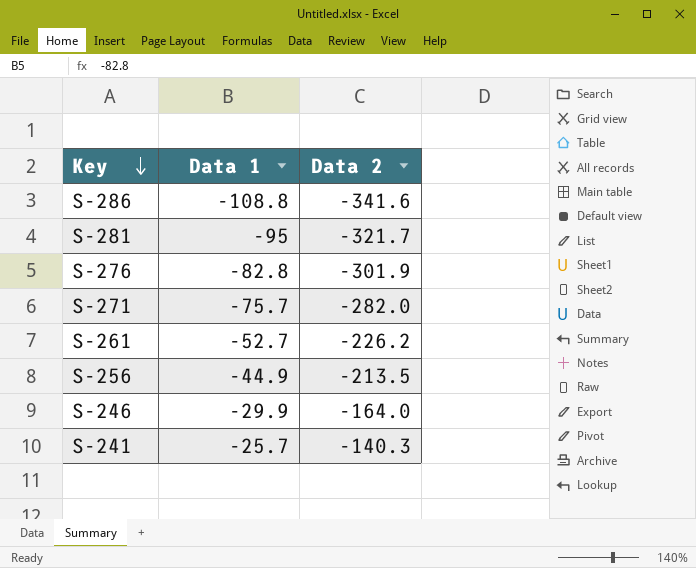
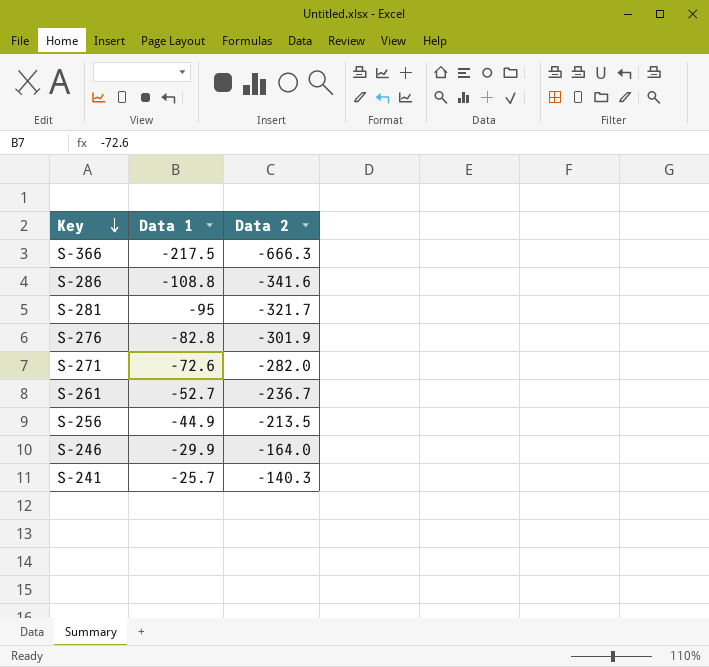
row S-366: none -> -217.5 | -666.3
S-271 | Data 1: -75.7 -> -72.6
S-261 | Data 2: -226.2 -> -236.7

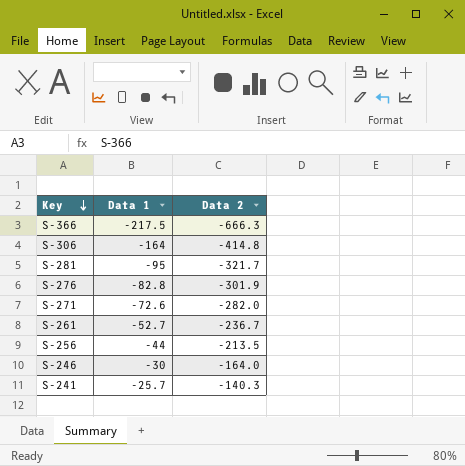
row S-286: -108.8 | -341.6 -> none
row S-306: none -> -164 | -414.8
S-256 | Data 1: -44.9 -> -44
S-246 | Data 1: -29.9 -> -30

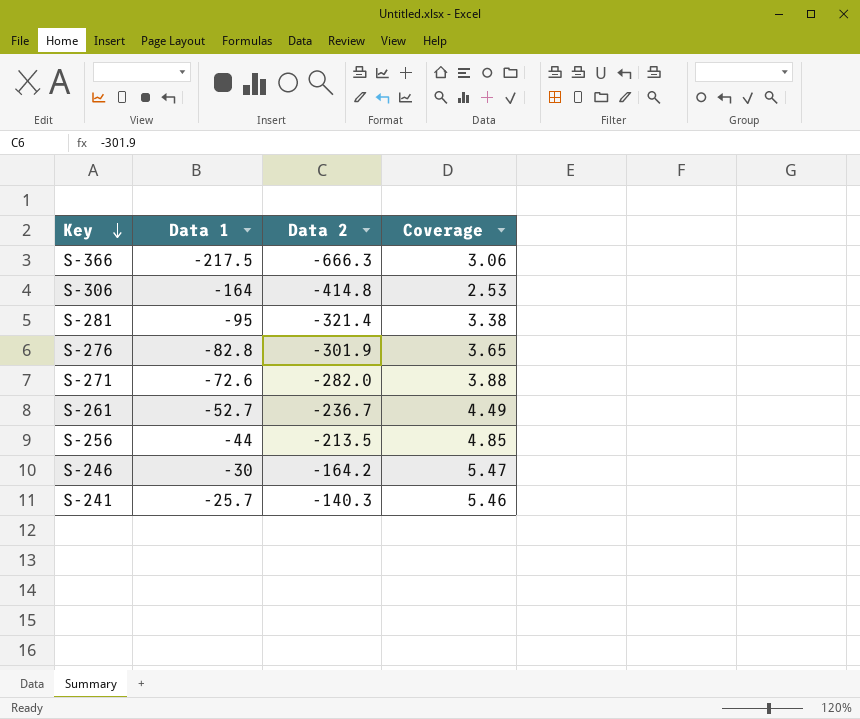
column Coverage | formula: none -> [Data 2] / [Data 1]
S-281 | Data 2: -321.7 -> -321.4
S-246 | Data 2: -164.0 -> -164.2

